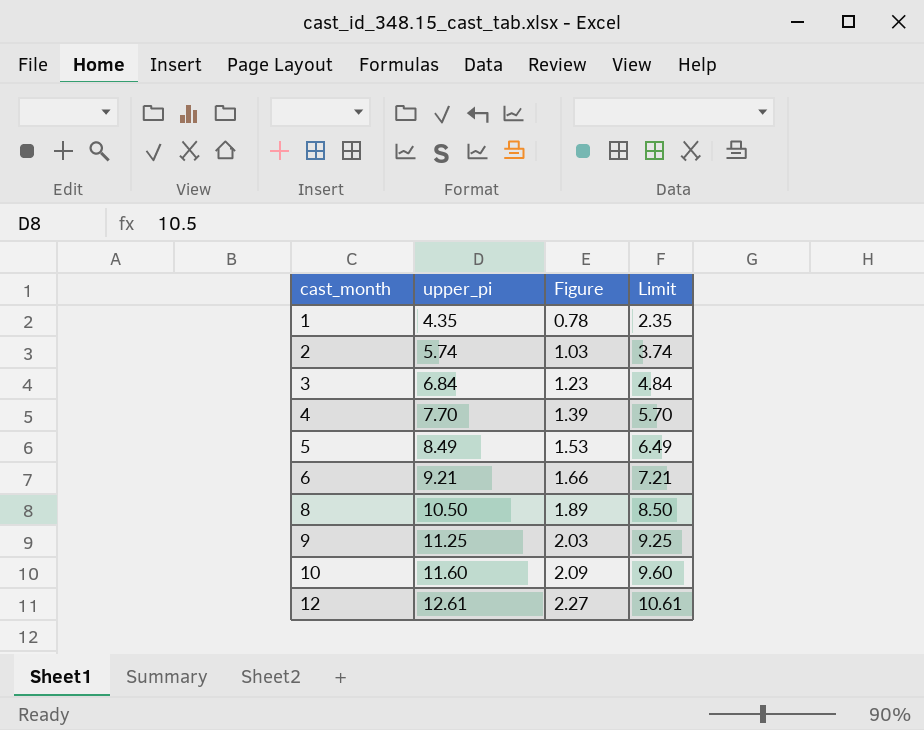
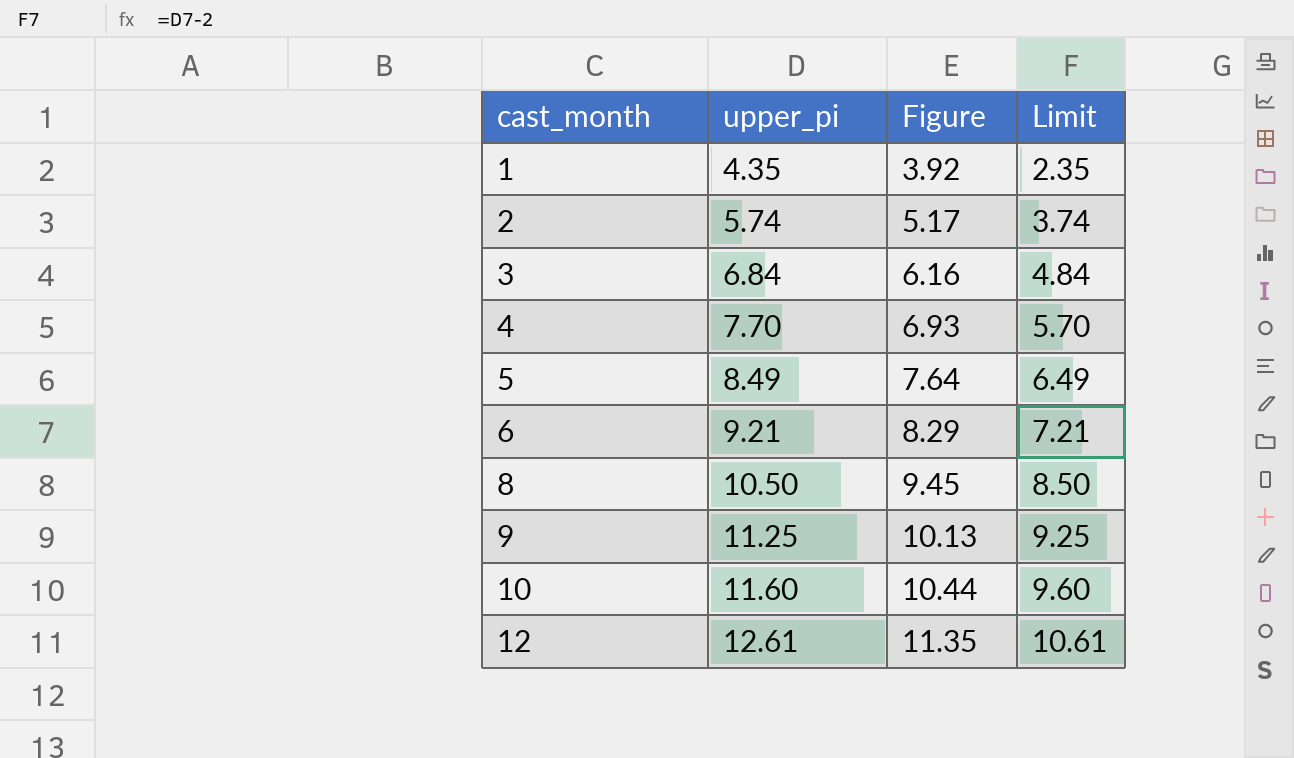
column Figure | formula: [upper_pi] * 0.18 -> [upper_pi] * 0.9

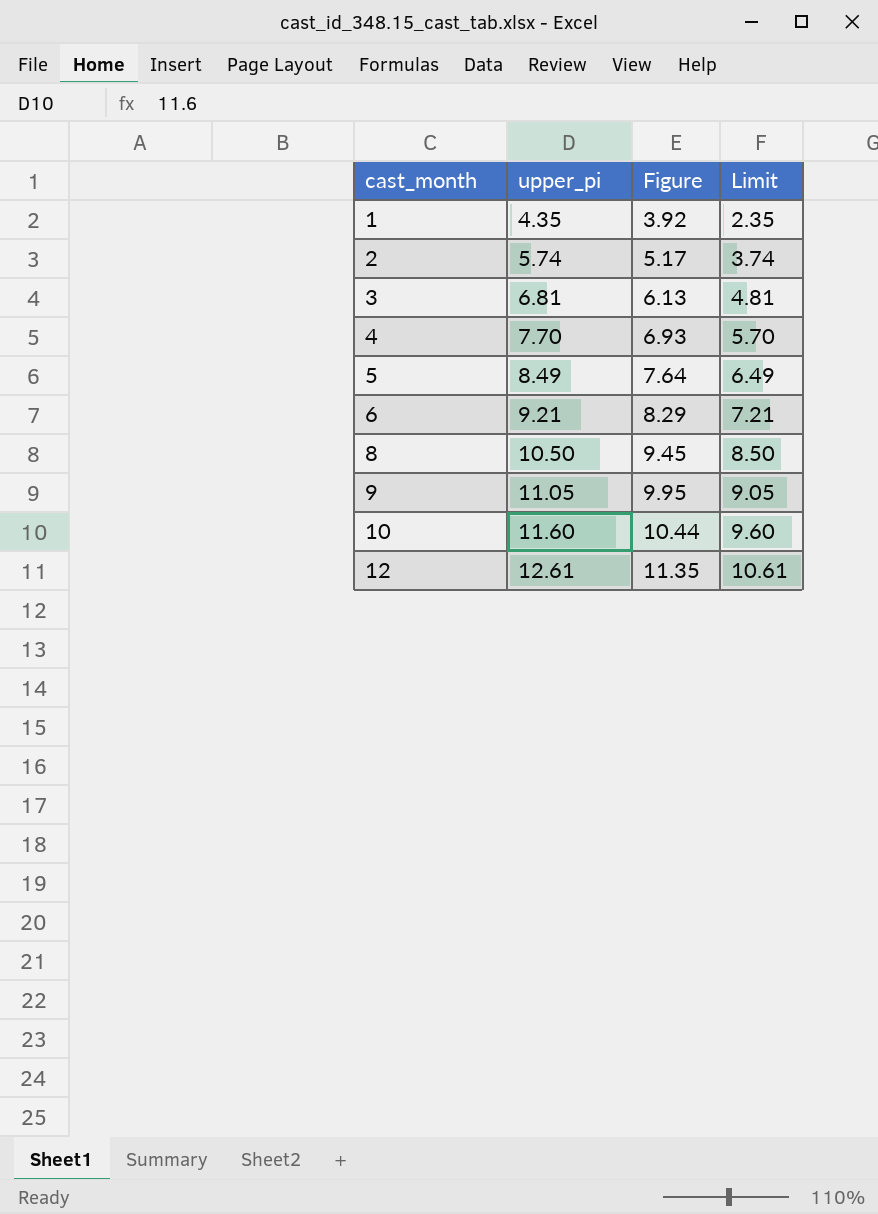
3 | upper_pi: 6.84 -> 6.81
3 | Figure: 6.16 -> 6.13
3 | Limit: 4.84 -> 4.81
9 | upper_pi: 11.25 -> 11.05
9 | Figure: 10.13 -> 9.95
9 | Limit: 9.25 -> 9.05

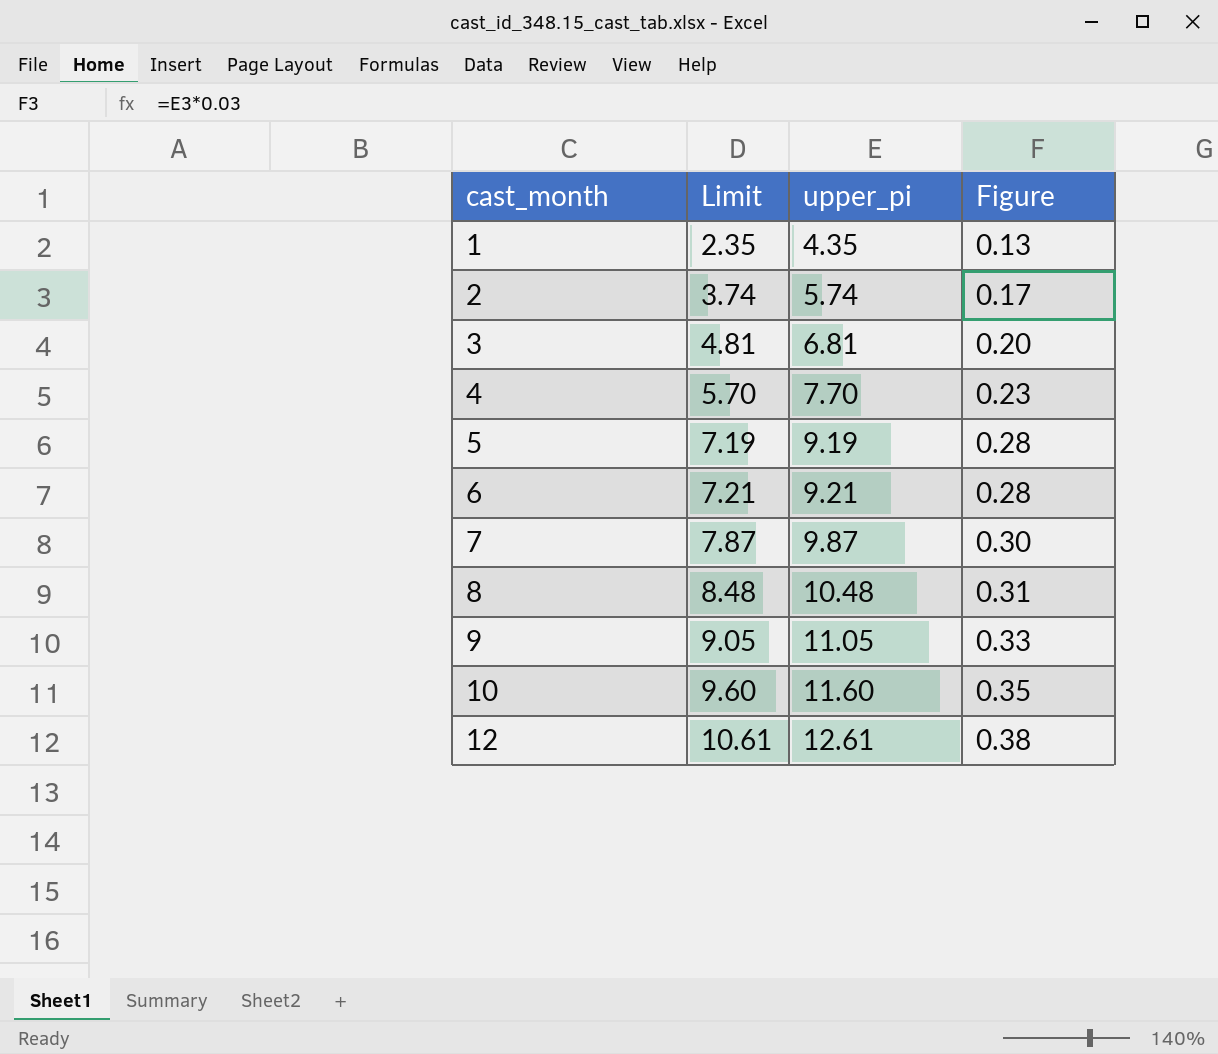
column Limit | position: 4 -> 2
column Figure | formula: [upper_pi] * 0.9 -> [upper_pi] * 0.03
5 | Limit: 6.49 -> 7.19
5 | upper_pi: 8.49 -> 9.19
row 7: none -> 7.87 | 9.87 | 0.30
8 | Limit: 8.50 -> 8.48
8 | upper_pi: 10.50 -> 10.48

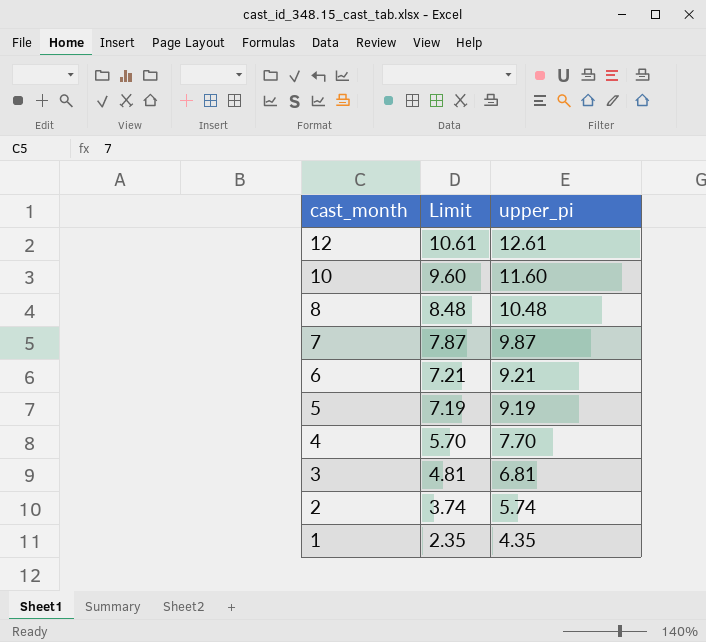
row order: cast_month ascending -> cast_month descending
column Figure | formula: [upper_pi] * 0.03 -> none
row 9: 9.05 | 11.05 | 0.33 -> none

